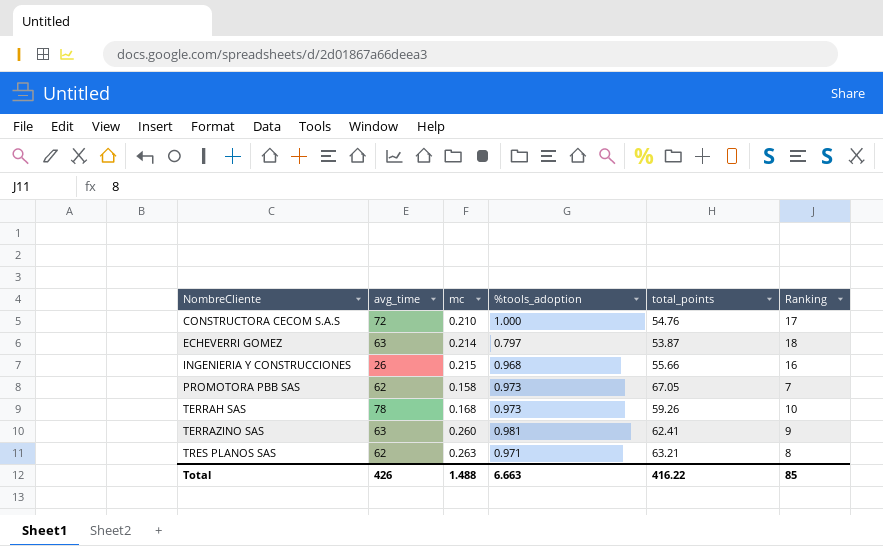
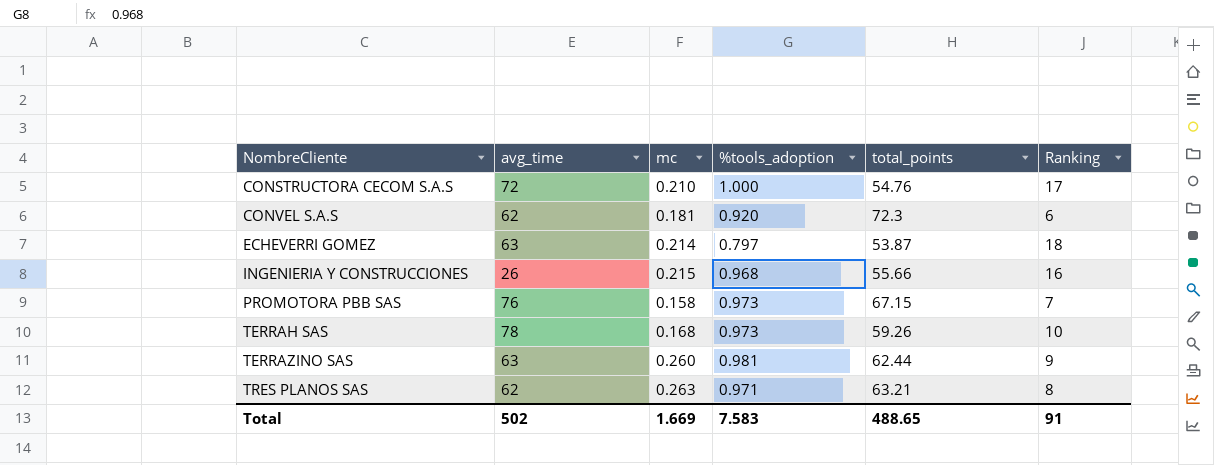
row CONVEL S.A.S: none -> 62 | 0.181 | 0.920 | 72.3 | 6
PROMOTORA PBB SAS | avg_time: 62 -> 76
PROMOTORA PBB SAS | total_points: 67.05 -> 67.15
TERRAZINO SAS | total_points: 62.41 -> 62.44
Total | avg_time: 426 -> 502
Total | mc: 1.488 -> 1.669
Total | %tools_adoption: 6.663 -> 7.583
Total | total_points: 416.22 -> 488.65
Total | Ranking: 85 -> 91

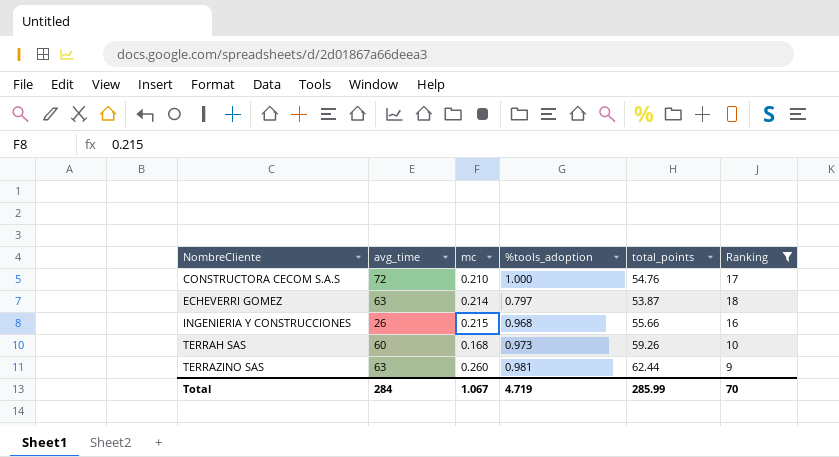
filter: none -> Ranking >= 9
TERRAH SAS | avg_time: 78 -> 60
Total | avg_time: 502 -> 284
Total | mc: 1.669 -> 1.067
Total | %tools_adoption: 7.583 -> 4.719
Total | total_points: 488.65 -> 285.99
Total | Ranking: 91 -> 70

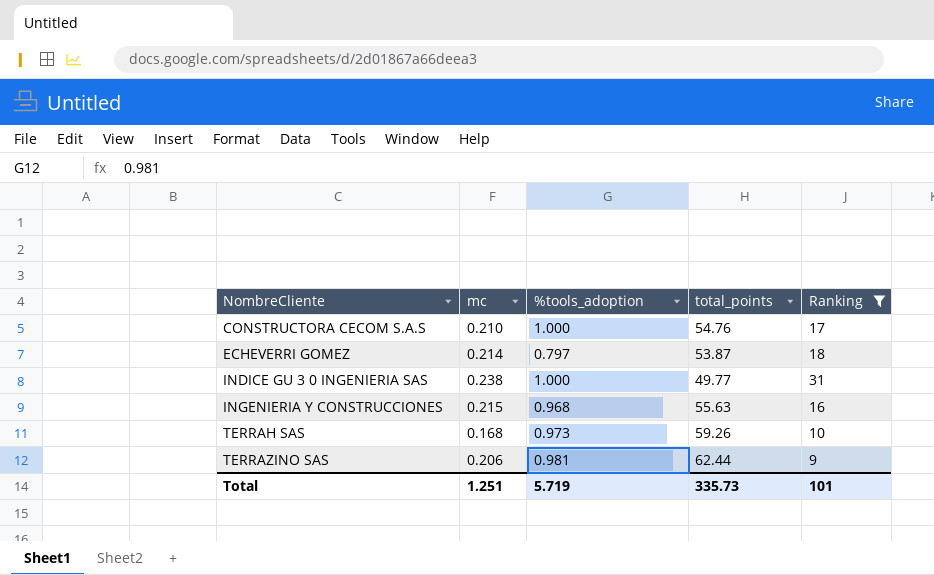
column avg_time | position: 2 -> none
row INDICE GU 3 0 INGENIERIA SAS: none -> 0.238 | 1.000 | 49.77 | 31
INGENIERIA Y CONSTRUCCIONES | total_points: 55.66 -> 55.63
TERRAZINO SAS | mc: 0.260 -> 0.206
Total | mc: 1.067 -> 1.251
Total | %tools_adoption: 4.719 -> 5.719
Total | total_points: 285.99 -> 335.73
Total | Ranking: 70 -> 101

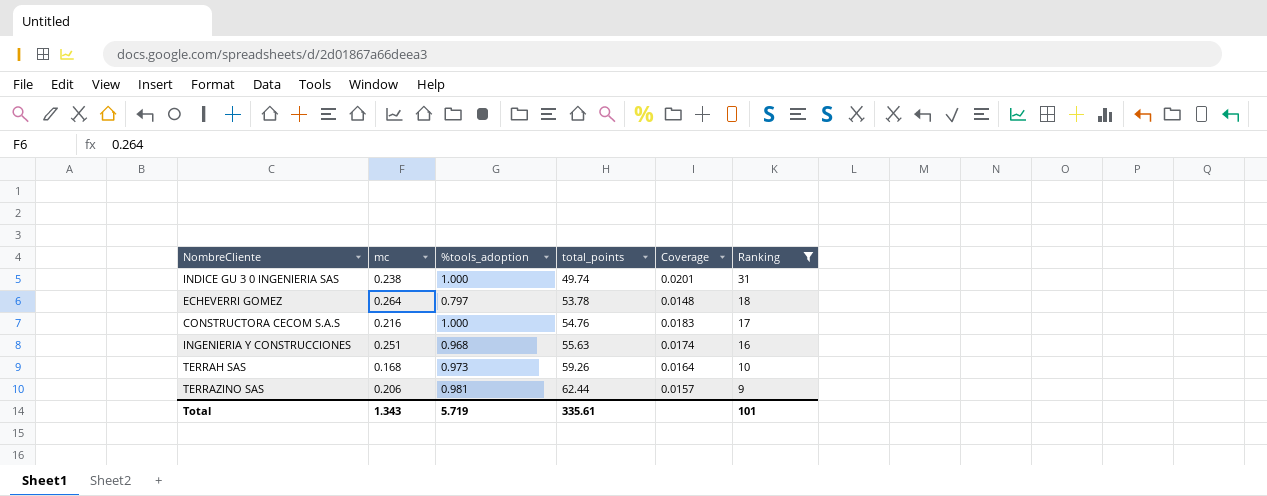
row order: NombreCliente ascending -> total_points ascending
column Coverage | formula: none -> [%tools_adoption] / [total_points]
INDICE GU 3 0 INGENIERIA SAS | total_points: 49.77 -> 49.74
ECHEVERRI GOMEZ | mc: 0.214 -> 0.264
ECHEVERRI GOMEZ | total_points: 53.87 -> 53.78
CONSTRUCTORA CECOM S.A.S | mc: 0.210 -> 0.216
INGENIERIA Y CONSTRUCCIONES | mc: 0.215 -> 0.251
Total | mc: 1.251 -> 1.343
Total | total_points: 335.73 -> 335.61

